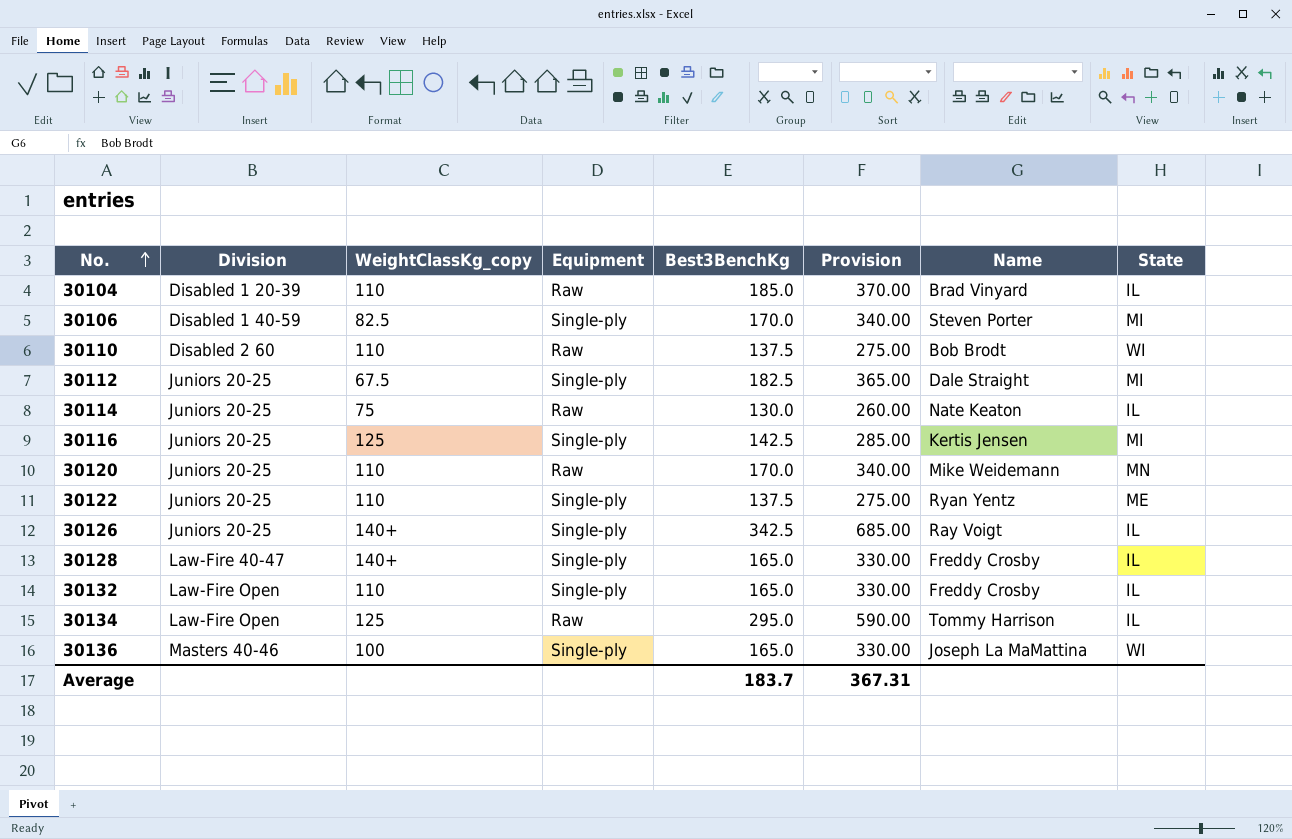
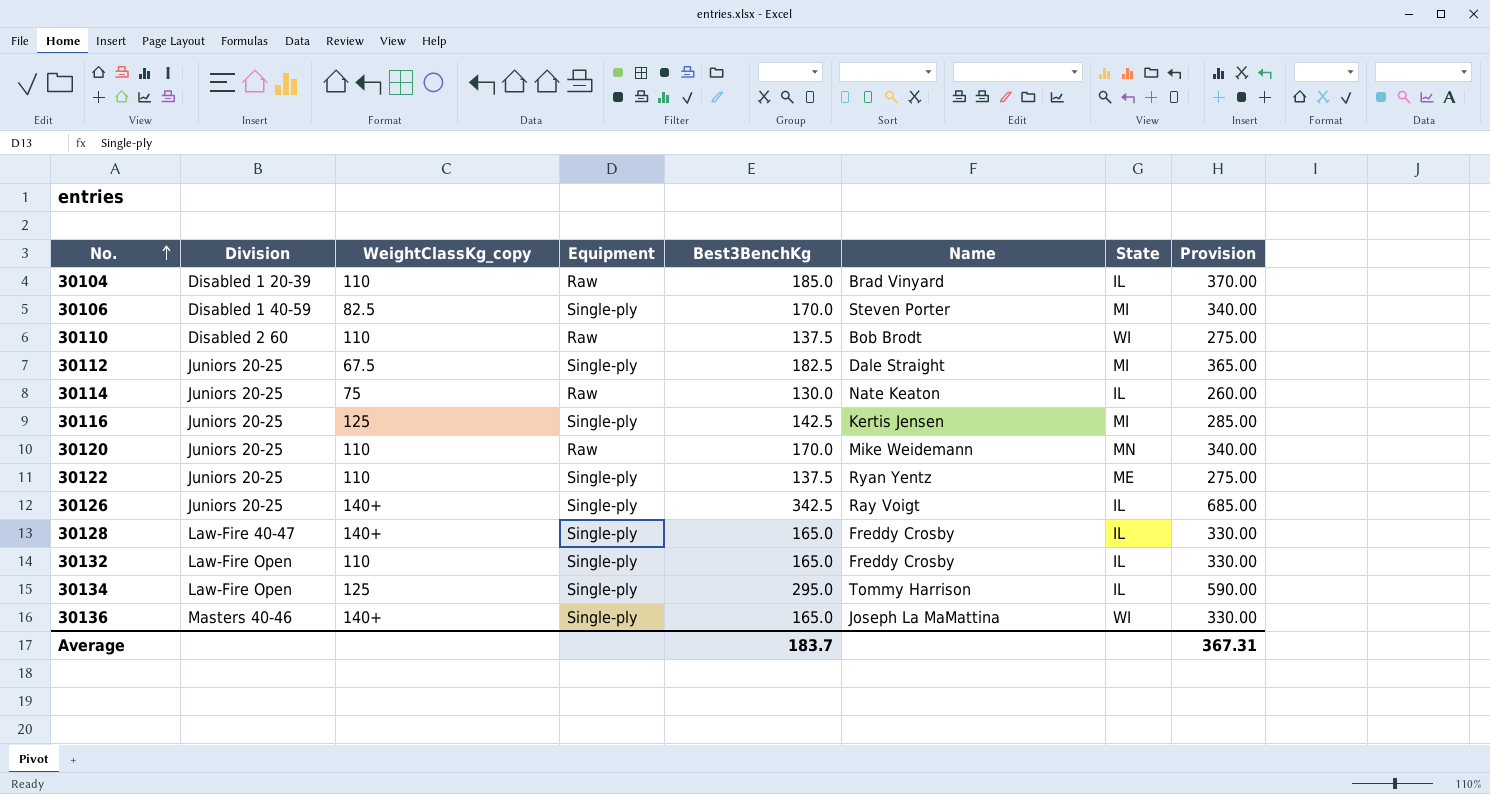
column Provision | position: 6 -> 8
30134 | Equipment: Raw -> Single-ply
30136 | WeightClassKg_copy: 100 -> 140+

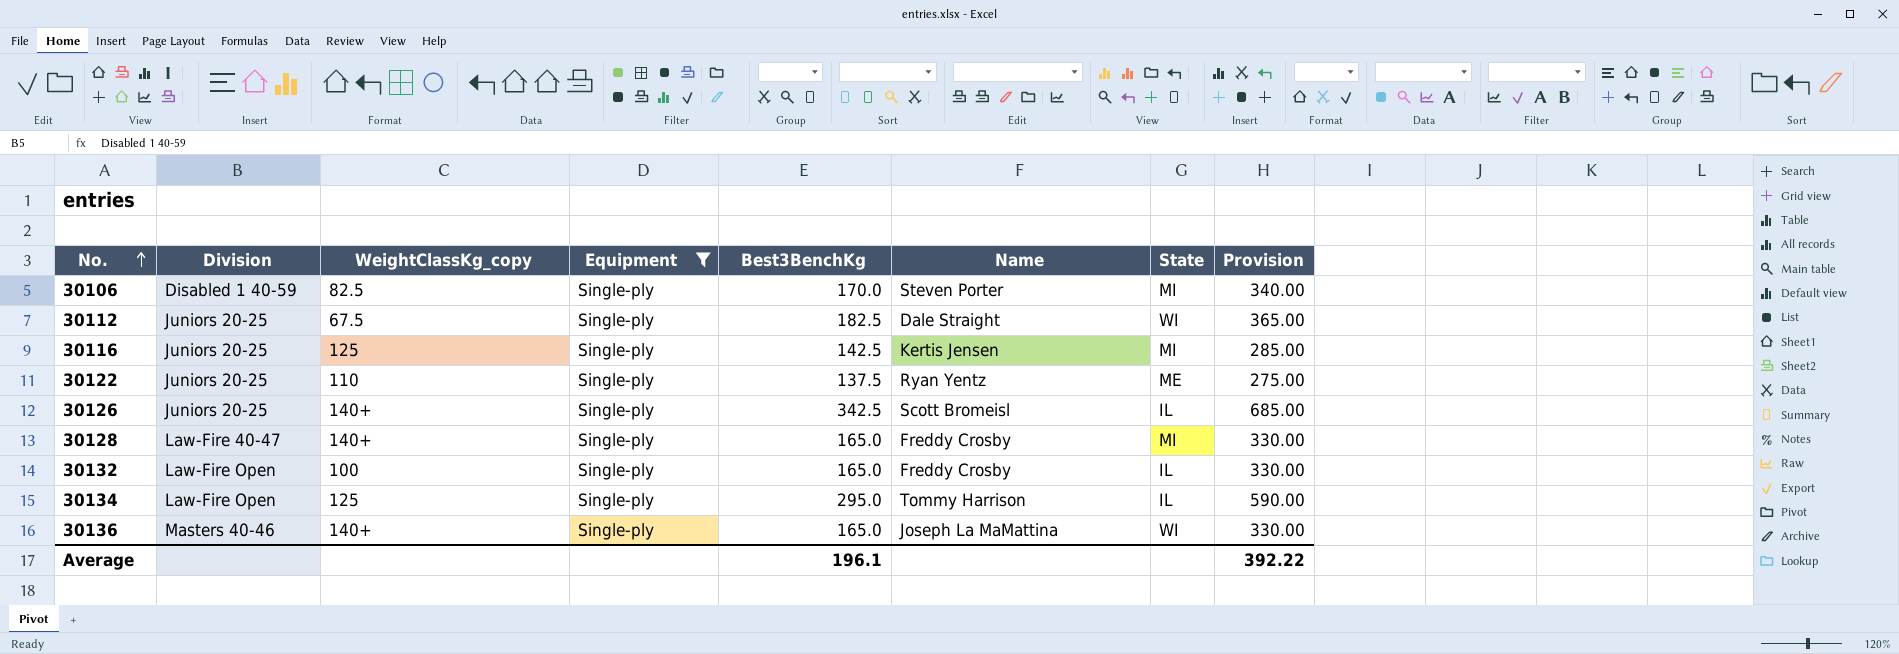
filter: none -> Equipment = Single-ply
30112 | State: MI -> WI
30126 | Name: Ray Voigt -> Scott Bromeisl
30128 | State: IL -> MI
30132 | WeightClassKg_copy: 110 -> 100
Average | Best3BenchKg: 183.7 -> 196.1
Average | Provision: 367.31 -> 392.22

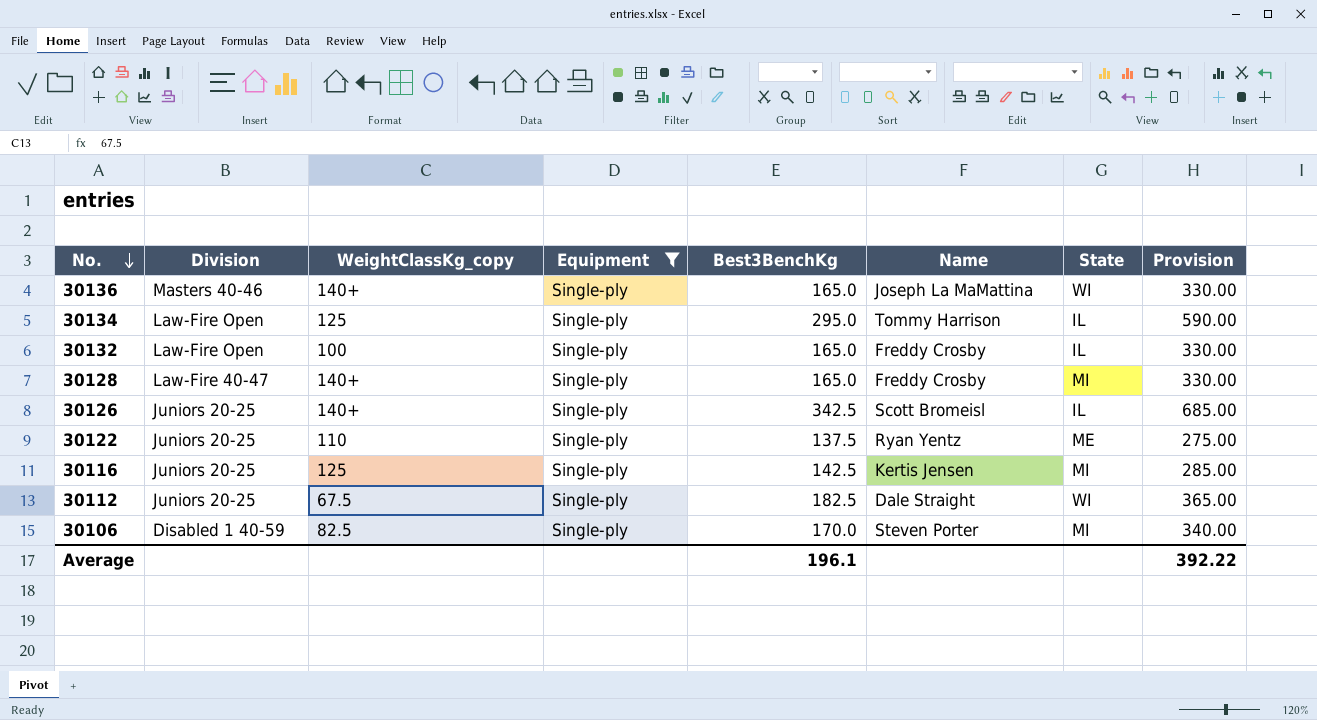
row order: No. ascending -> No. descending

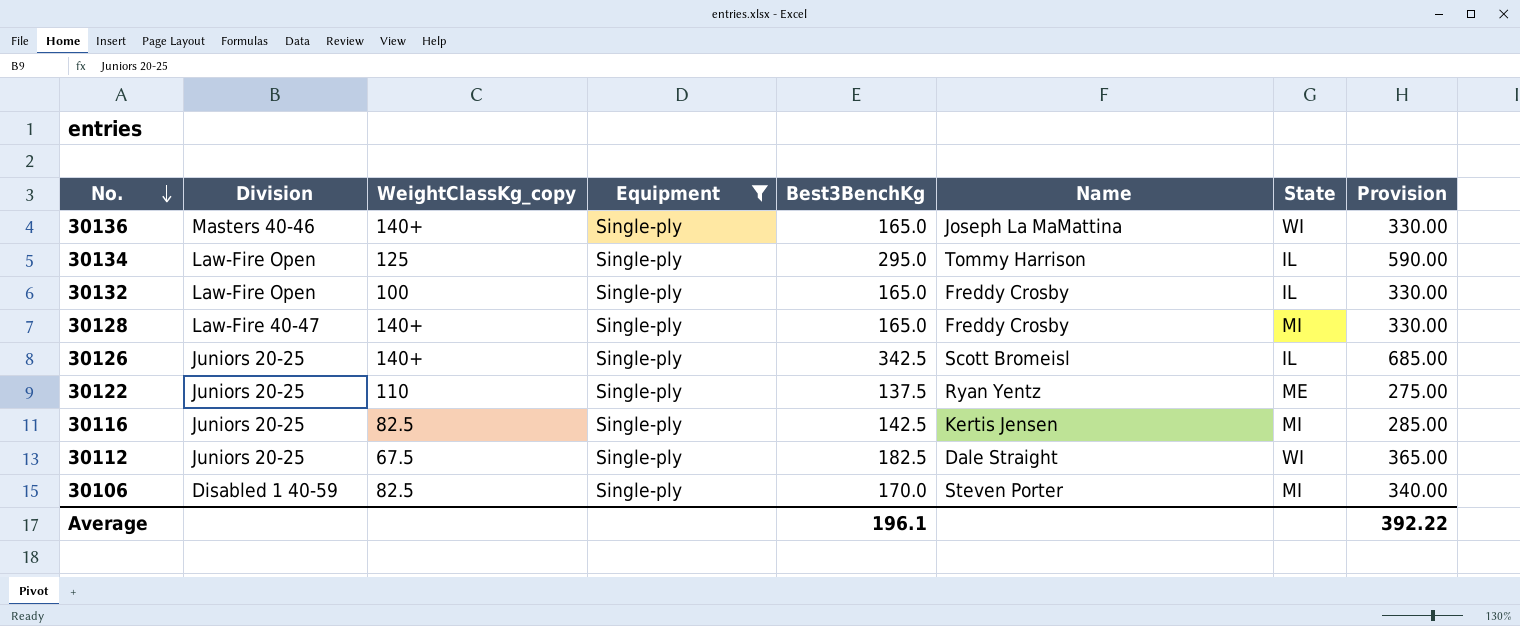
30116 | WeightClassKg_copy: 125 -> 82.5

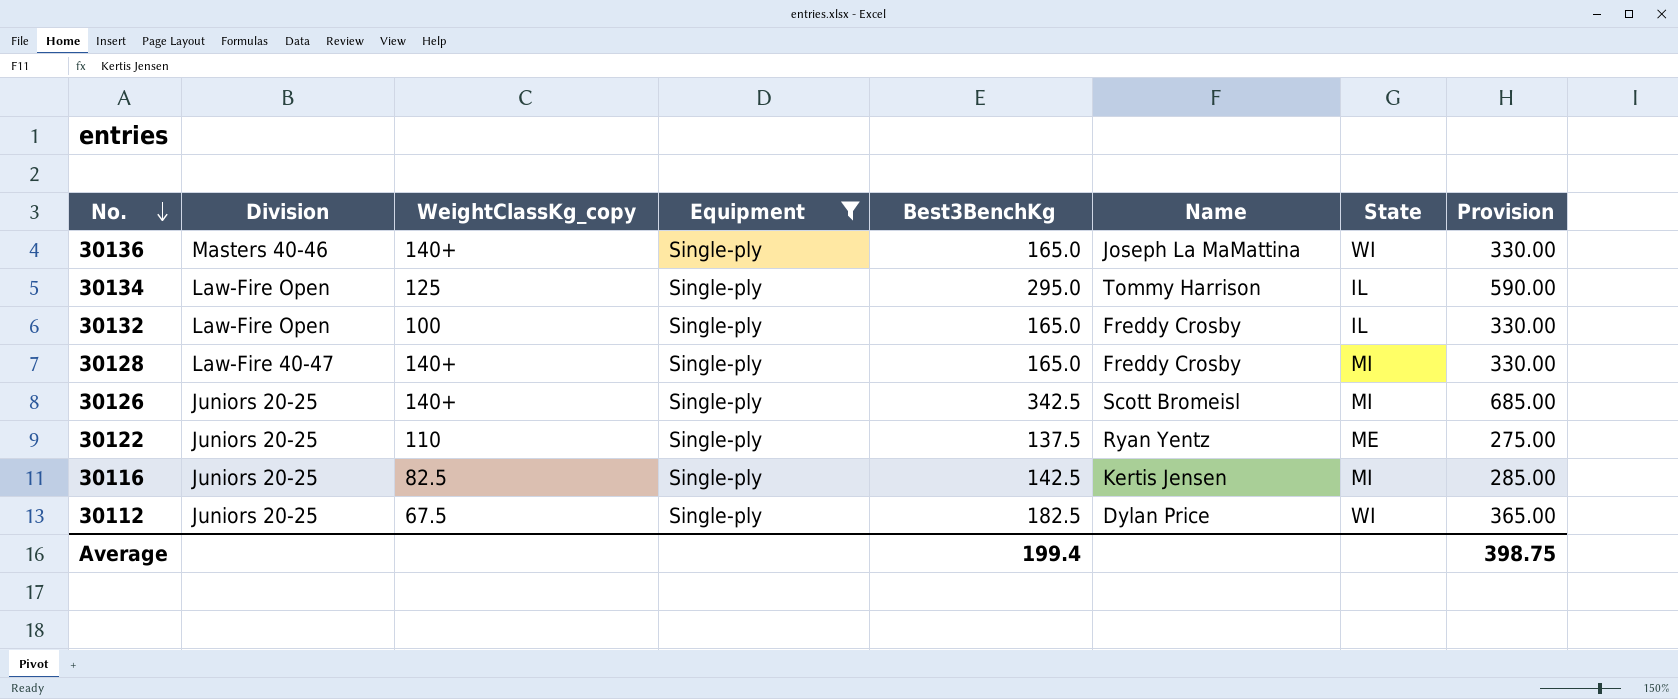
row 30106: Disabled 1 40-59 | 82.5 | Single-ply | 170.0 | Steven Porter | MI | 340.00 -> none
30126 | State: IL -> MI
30112 | Name: Dale Straight -> Dylan Price
Average | Best3BenchKg: 196.1 -> 199.4
Average | Provision: 392.22 -> 398.75

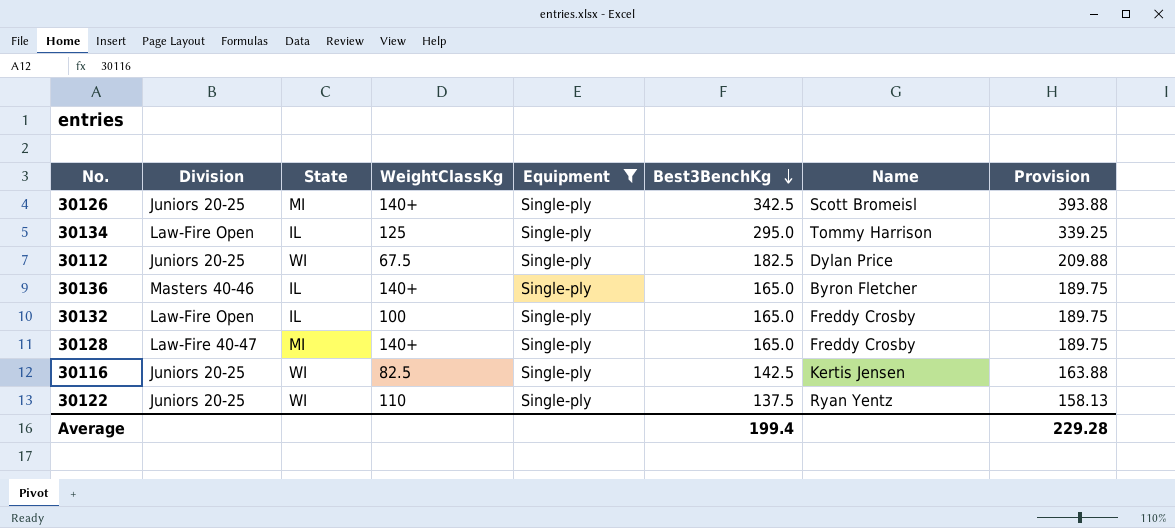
row order: No. descending -> Best3BenchKg descending
column State | position: 7 -> 3
column name: WeightClassKg_copy -> WeightClassKg
column Provision | formula: [Best3BenchKg] * 2 -> [Best3BenchKg] * 1.15
30136 | State: WI -> IL
30136 | Name: Joseph La MaMattina -> Byron Fletcher
30116 | State: MI -> WI
30122 | State: ME -> WI
Average | Provision: 398.75 -> 229.28

